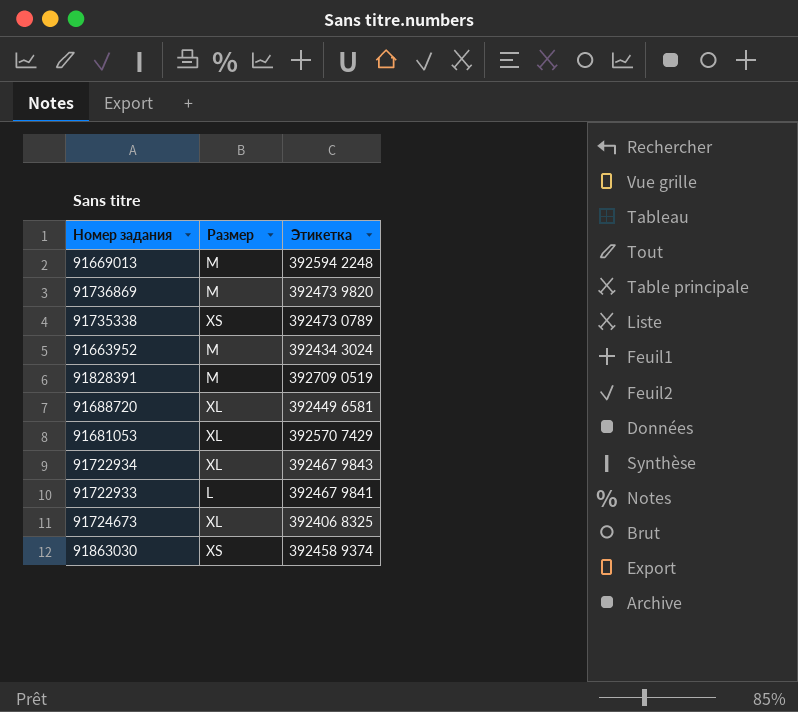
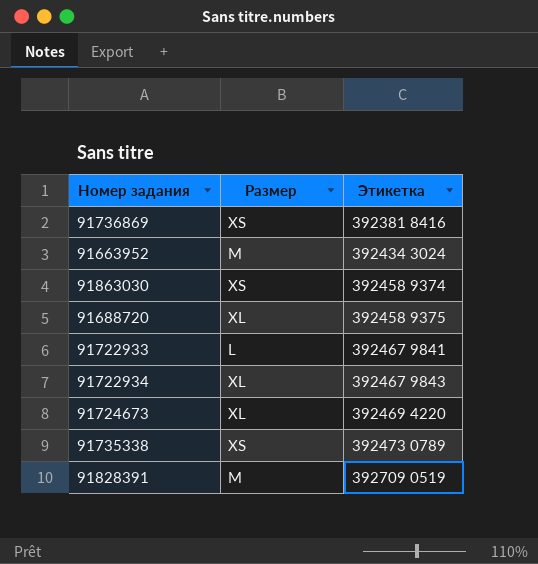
row order: none -> Этикетка ascending
row 91669013: M | 392594 2248 -> none
row 91681053: XL | 392570 7429 -> none
91736869 | Размер: M -> XS
91736869 | Этикетка: 392473 9820 -> 392381 8416
91688720 | Этикетка: 392449 6581 -> 392458 9375
91724673 | Этикетка: 392406 8325 -> 392469 4220

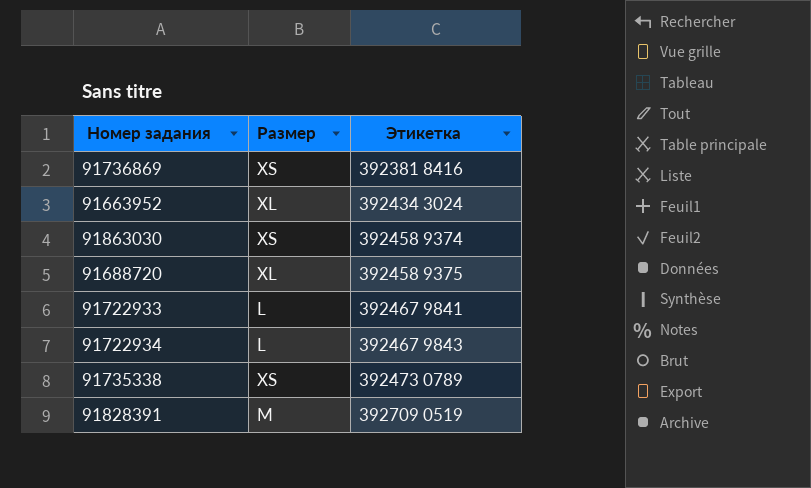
row 91724673: XL | 392469 4220 -> none
91663952 | Размер: M -> XL
91722934 | Размер: XL -> L

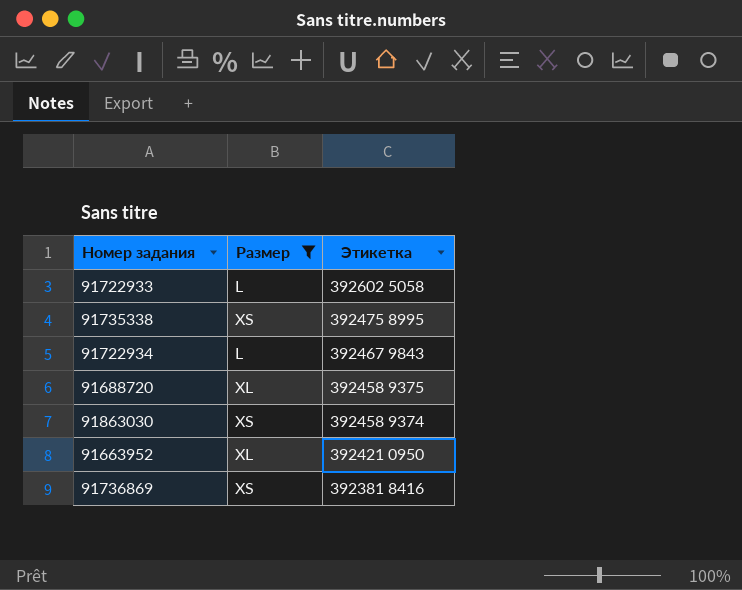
filter: none -> Размер != M
row order: Этикетка ascending -> Этикетка descending
91722933 | Этикетка: 392467 9841 -> 392602 5058
91735338 | Этикетка: 392473 0789 -> 392475 8995
91663952 | Этикетка: 392434 3024 -> 392421 0950

